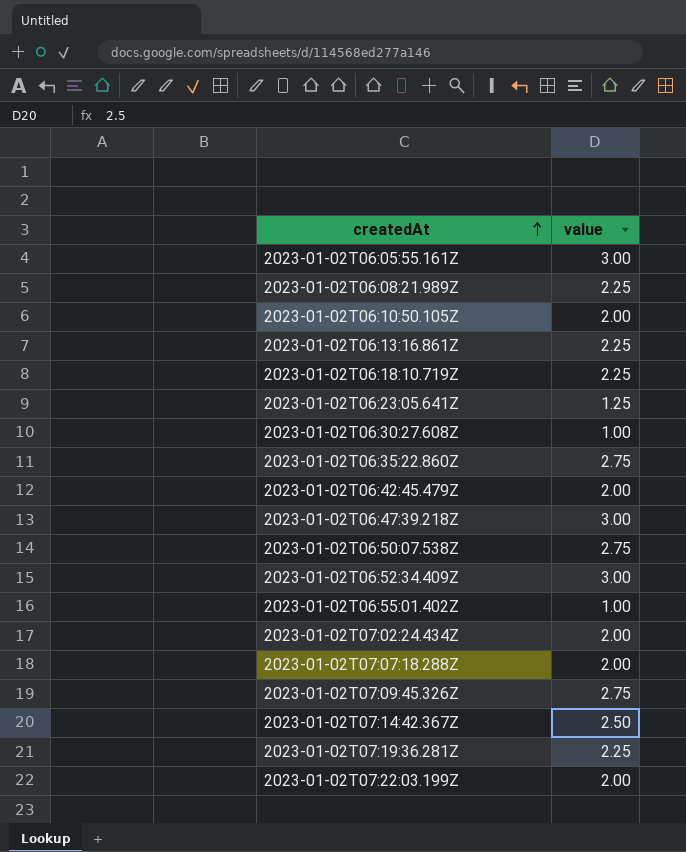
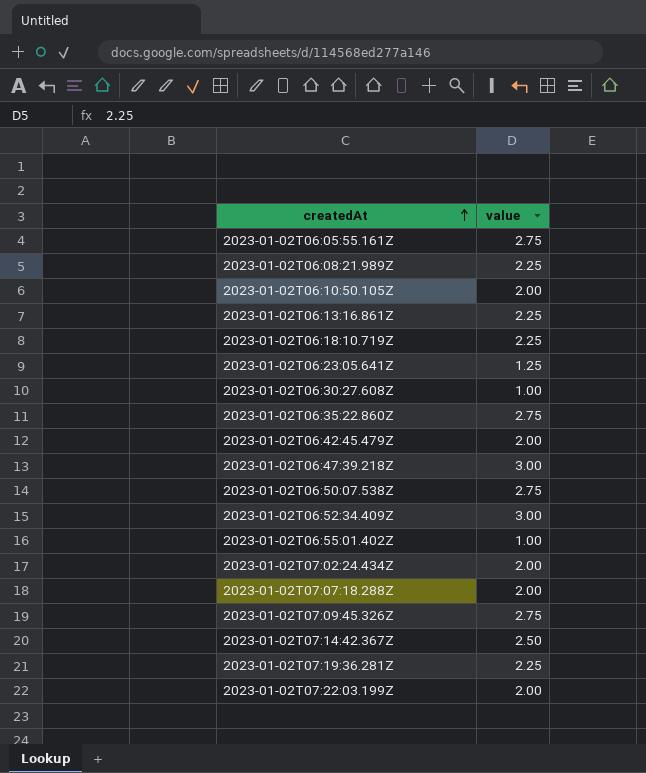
2023-01-02T06:05:55.161Z | value: 3.00 -> 2.75

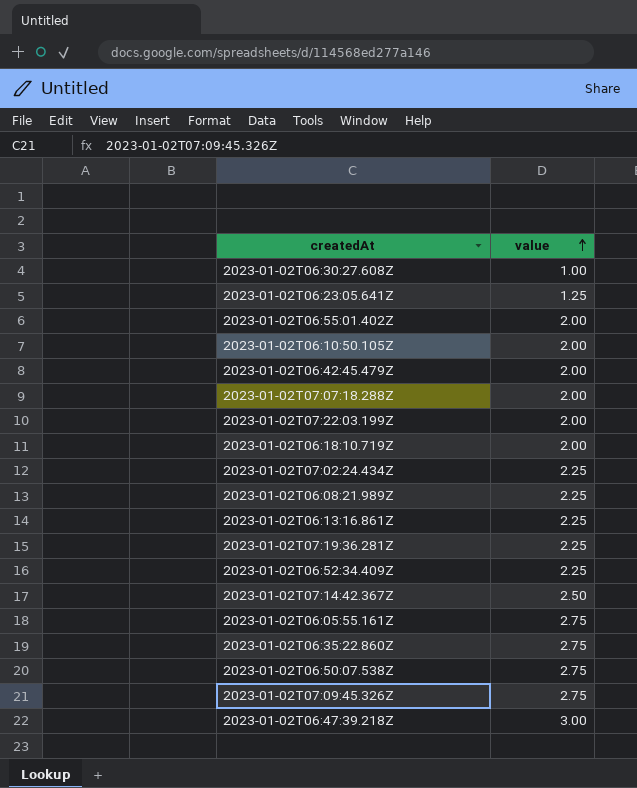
row order: createdAt ascending -> value ascending
2023-01-02T06:55:01.402Z | value: 1.00 -> 2.00
2023-01-02T06:18:10.719Z | value: 2.25 -> 2.00
2023-01-02T07:02:24.434Z | value: 2.00 -> 2.25
2023-01-02T06:52:34.409Z | value: 3.00 -> 2.25

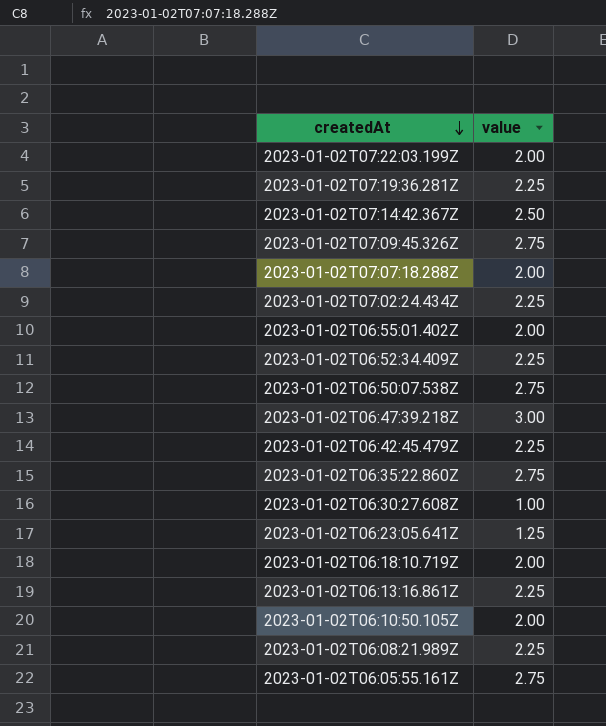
row order: value ascending -> createdAt descending
2023-01-02T06:42:45.479Z | value: 2.00 -> 2.25

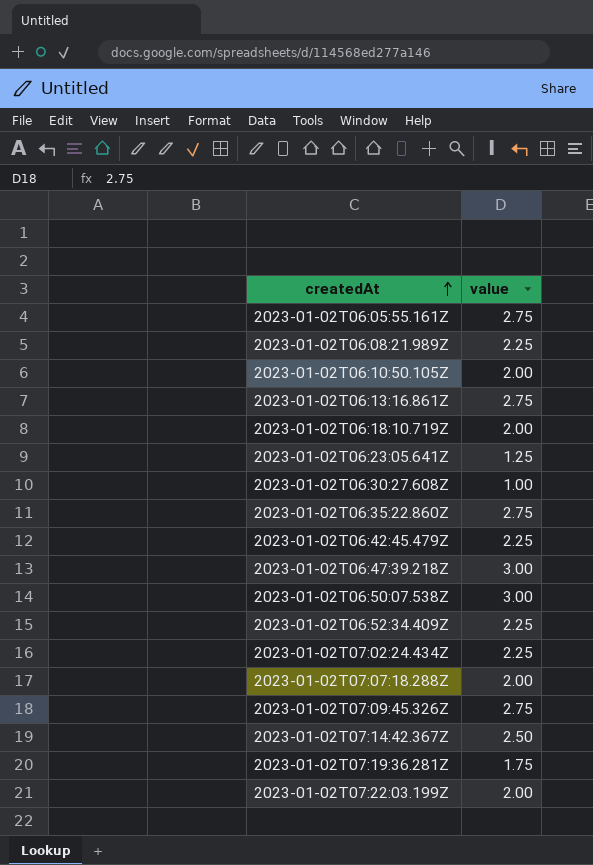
row order: createdAt descending -> createdAt ascending
row 2023-01-02T06:55:01.402Z: 2.00 -> none
2023-01-02T06:13:16.861Z | value: 2.25 -> 2.75
2023-01-02T06:50:07.538Z | value: 2.75 -> 3.00
2023-01-02T07:19:36.281Z | value: 2.25 -> 1.75

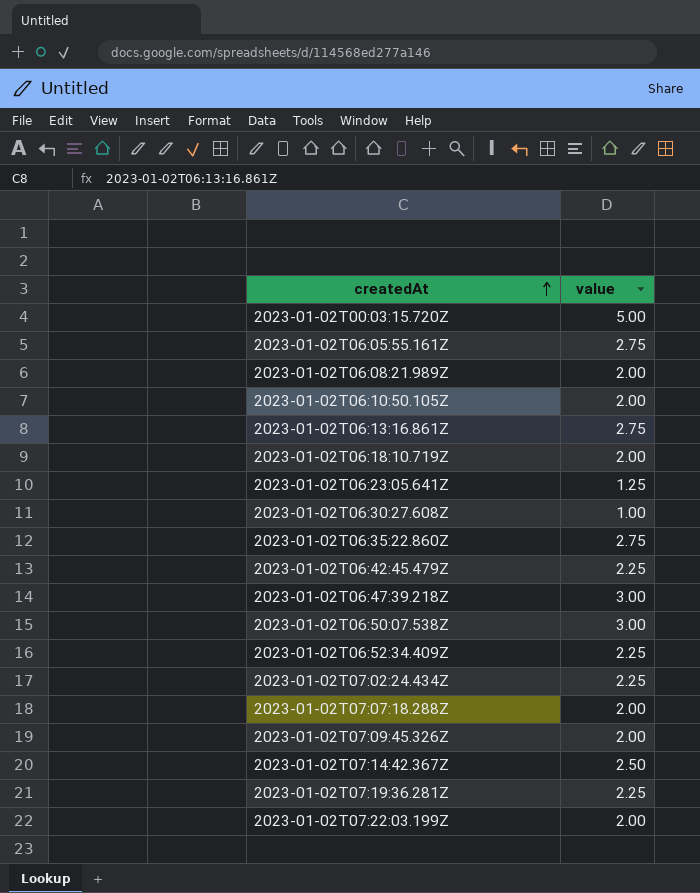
row 2023-01-02T00:03:15.720Z: none -> 5.00
2023-01-02T06:08:21.989Z | value: 2.25 -> 2.00
2023-01-02T07:09:45.326Z | value: 2.75 -> 2.00
2023-01-02T07:19:36.281Z | value: 1.75 -> 2.25

